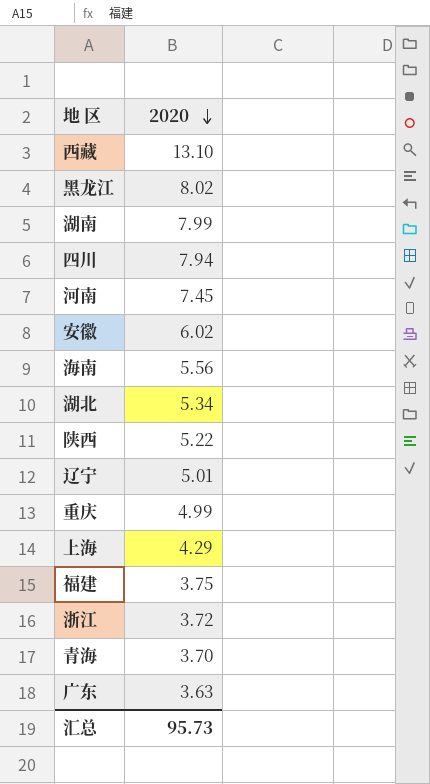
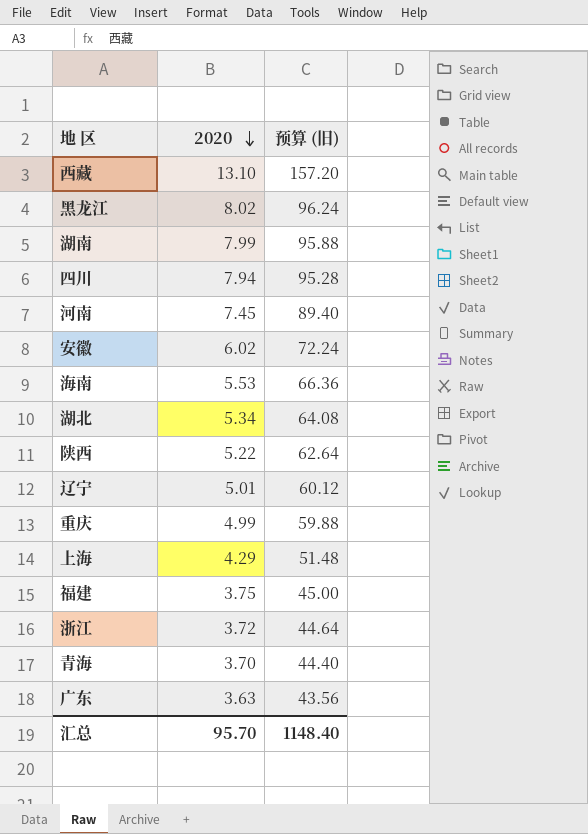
column 预算 (旧) | formula: none -> [2020] * 12
海南 | 2020: 5.56 -> 5.53
汇总 | 2020: 95.73 -> 95.70

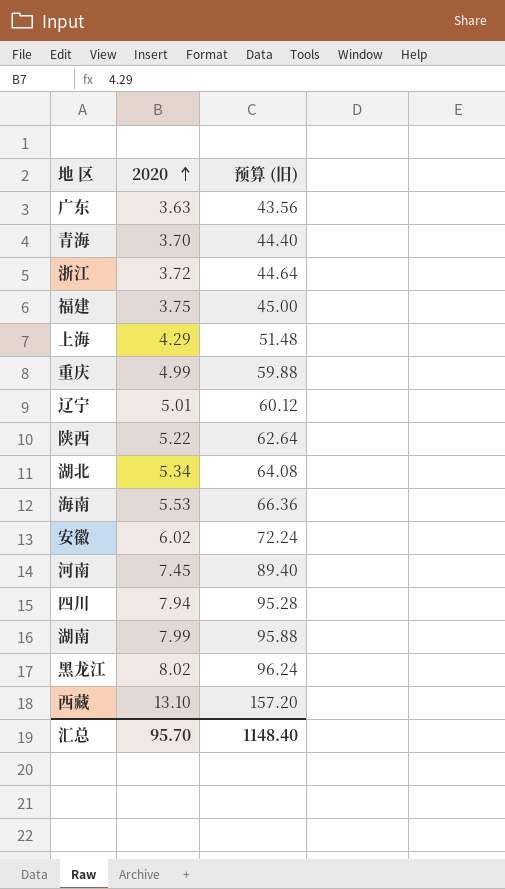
row order: 2020 descending -> 2020 ascending

